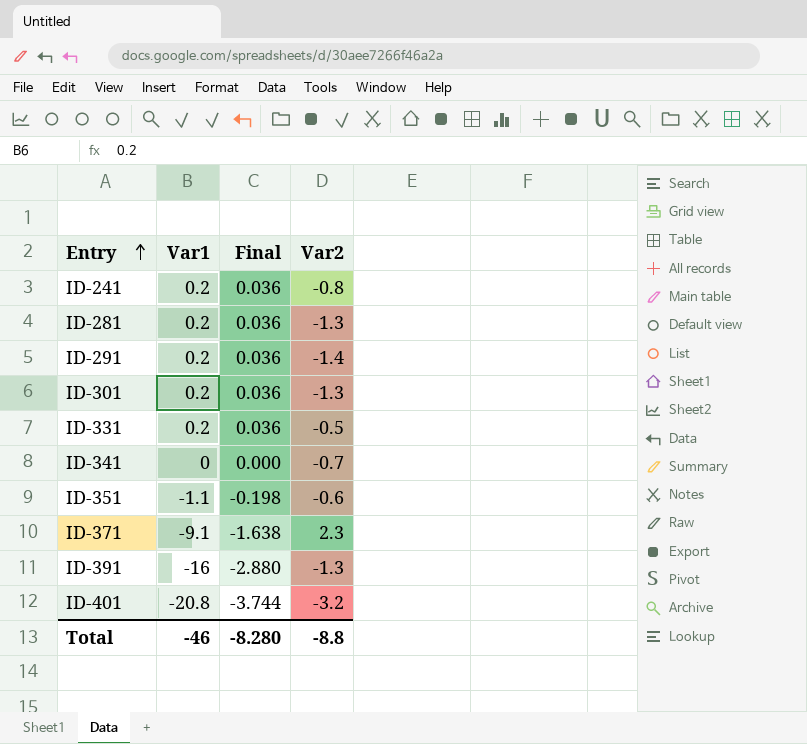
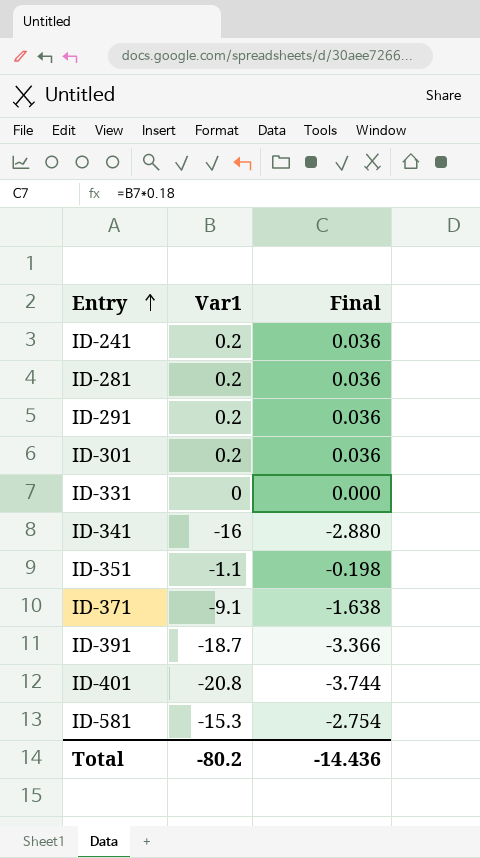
column Var2 | position: 4 -> none
ID-331 | Var1: 0.2 -> 0
ID-331 | Final: 0.036 -> 0.000
ID-341 | Var1: 0 -> -16
ID-341 | Final: 0.000 -> -2.880
ID-391 | Var1: -16 -> -18.7
ID-391 | Final: -2.880 -> -3.366
row ID-581: none -> -15.3 | -2.754
Total | Var1: -46 -> -80.2
Total | Final: -8.280 -> -14.436

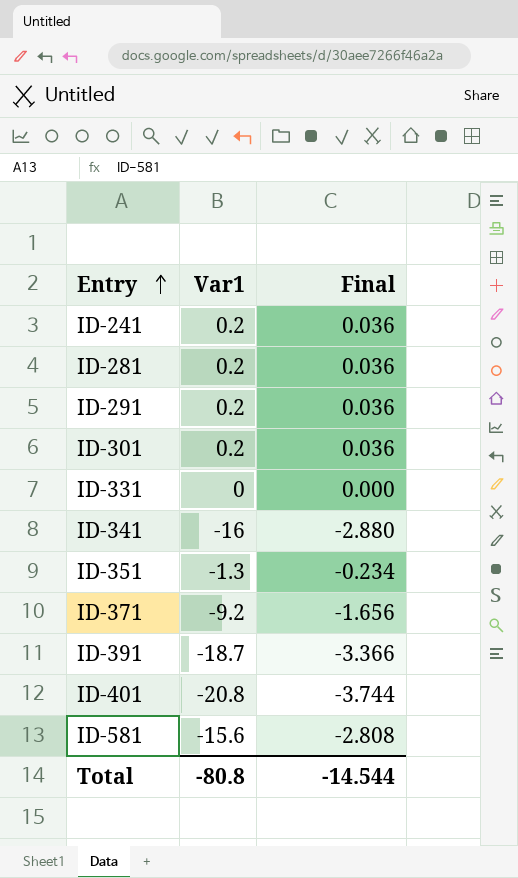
ID-351 | Var1: -1.1 -> -1.3
ID-351 | Final: -0.198 -> -0.234
ID-371 | Var1: -9.1 -> -9.2
ID-371 | Final: -1.638 -> -1.656
ID-581 | Var1: -15.3 -> -15.6
ID-581 | Final: -2.754 -> -2.808
Total | Var1: -80.2 -> -80.8
Total | Final: -14.436 -> -14.544

